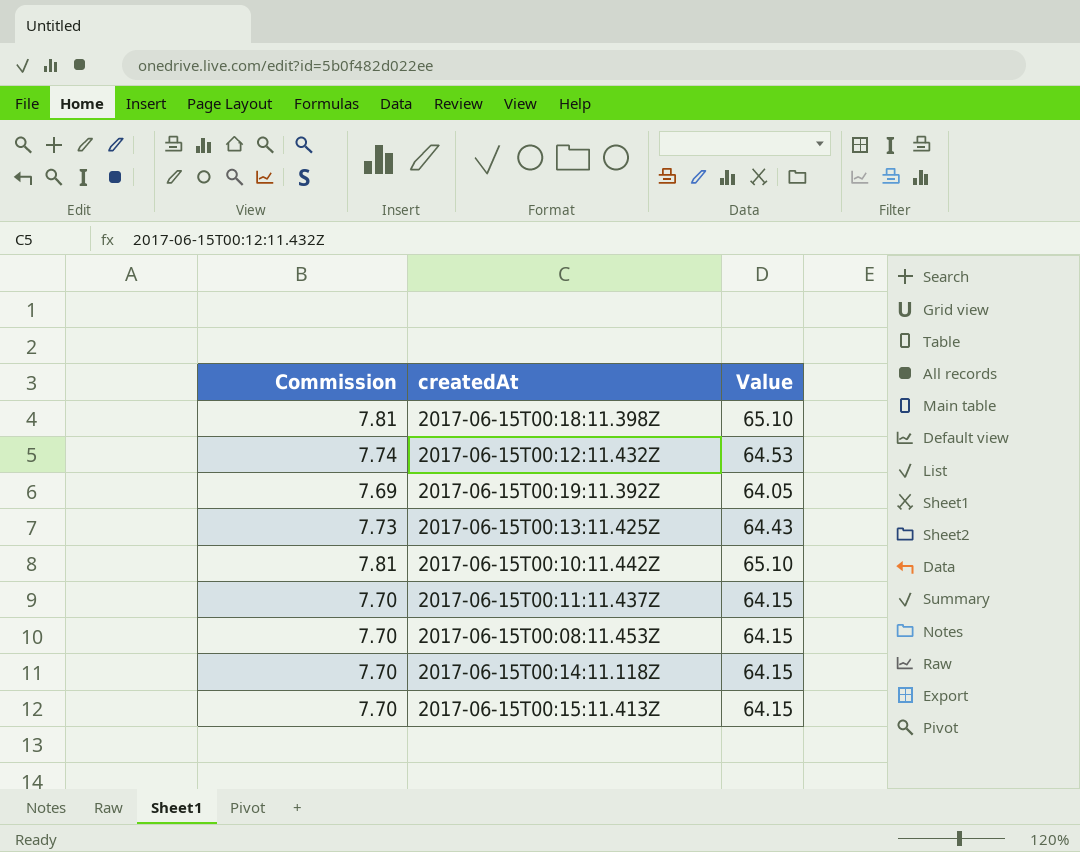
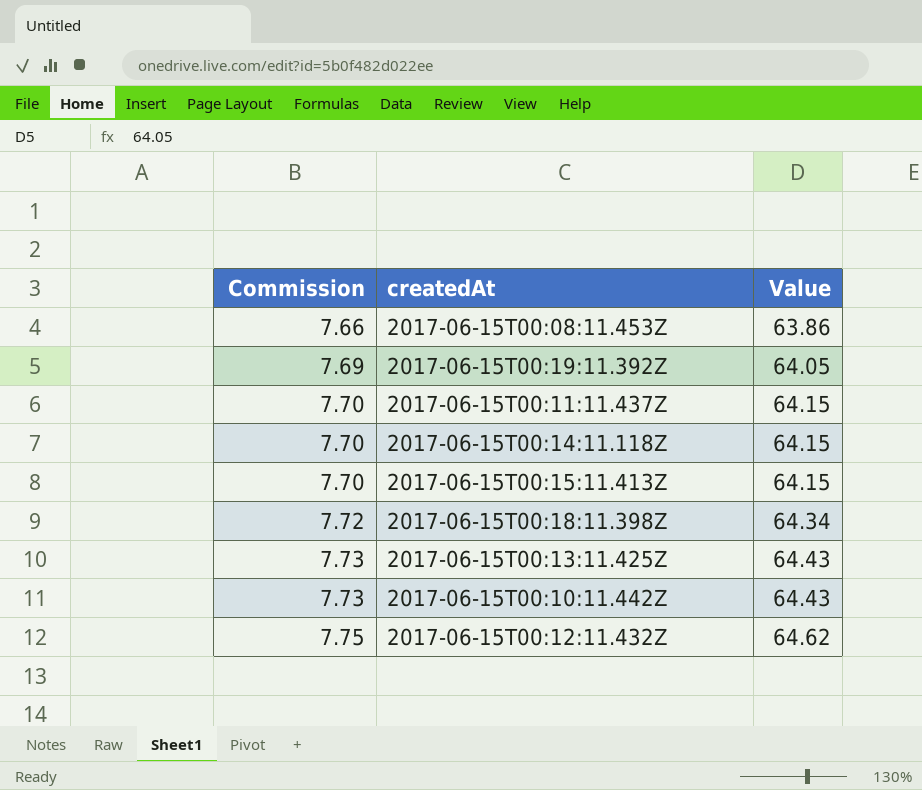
row order: none -> Commission ascending
2017-06-15T00:08:11.453Z | Commission: 7.70 -> 7.66
2017-06-15T00:08:11.453Z | Value: 64.15 -> 63.86
2017-06-15T00:18:11.398Z | Commission: 7.81 -> 7.72
2017-06-15T00:18:11.398Z | Value: 65.10 -> 64.34
2017-06-15T00:10:11.442Z | Commission: 7.81 -> 7.73
2017-06-15T00:10:11.442Z | Value: 65.10 -> 64.43
2017-06-15T00:12:11.432Z | Commission: 7.74 -> 7.75
2017-06-15T00:12:11.432Z | Value: 64.53 -> 64.62

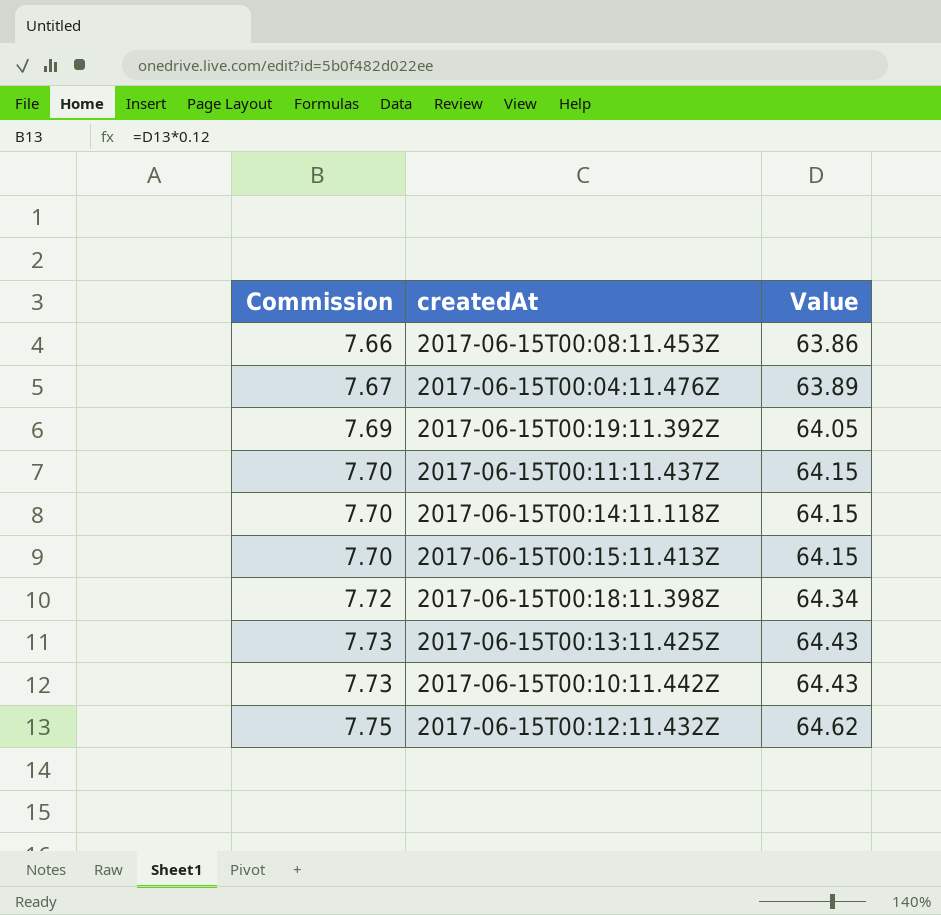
row 2017-06-15T00:04:11.476Z: none -> 7.67 | 63.89

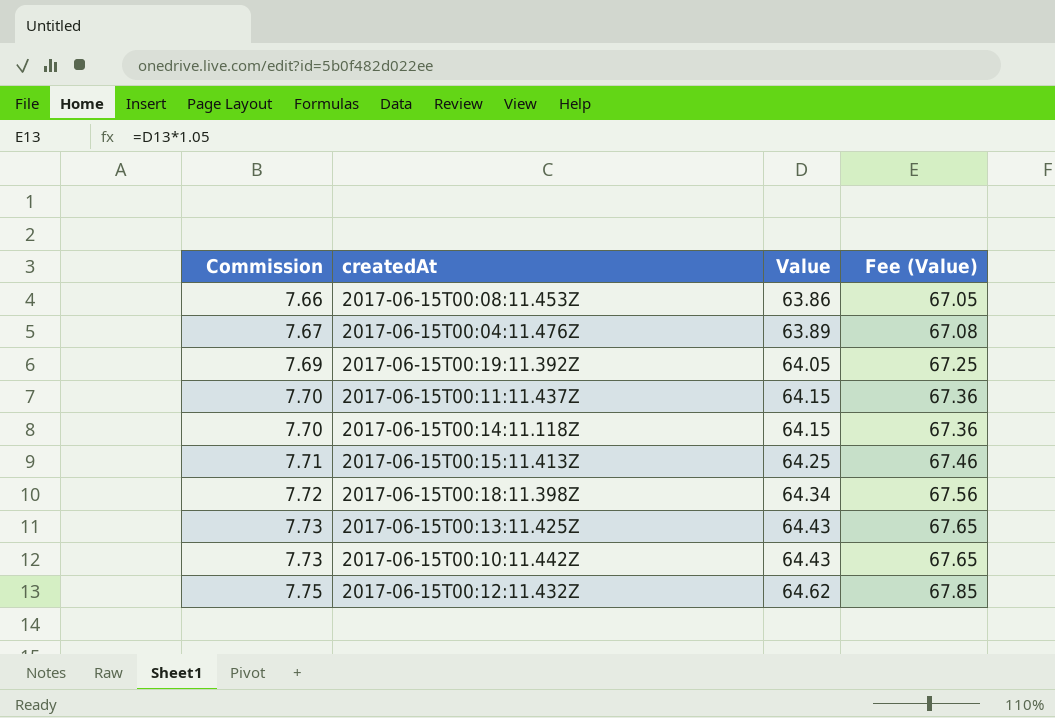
column Fee (Value) | formula: none -> [Value] * 1.05
2017-06-15T00:15:11.413Z | Commission: 7.70 -> 7.71
2017-06-15T00:15:11.413Z | Value: 64.15 -> 64.25

